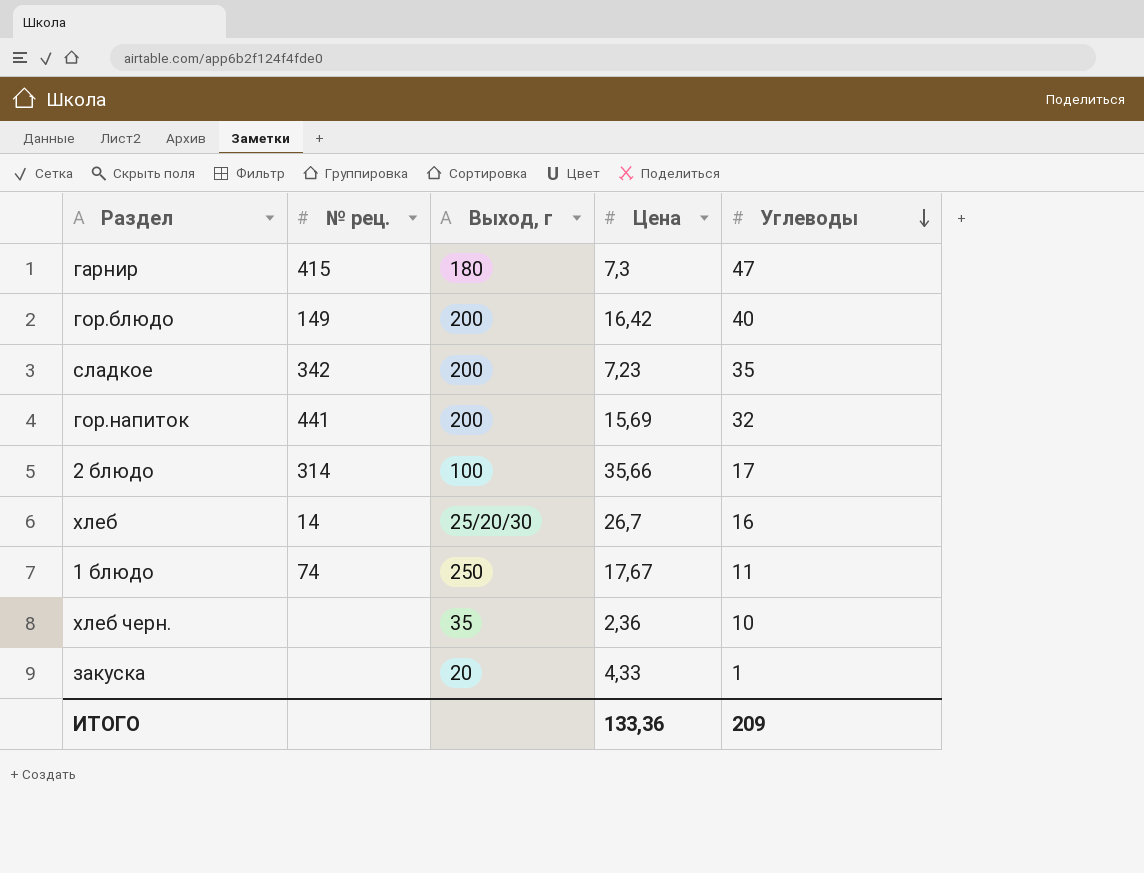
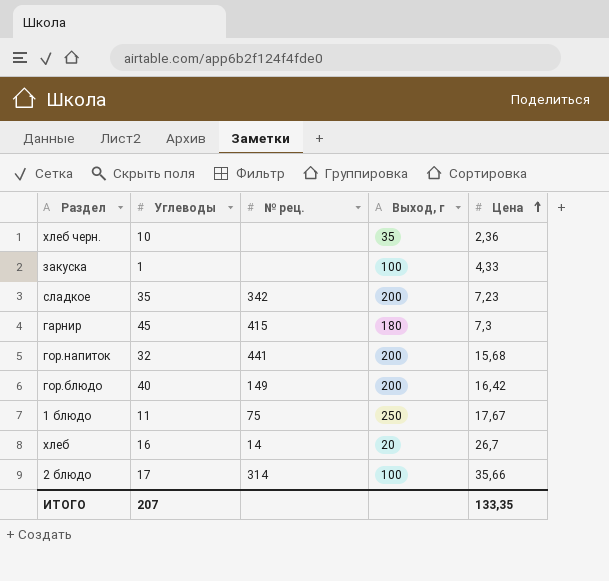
row order: Углеводы descending -> Цена ascending
column Углеводы | position: 5 -> 2
закуска | Выход, г: 20 -> 100
гарнир | Углеводы: 47 -> 45
гор.напиток | Цена: 15,69 -> 15,68
1 блюдо | № рец.: 74 -> 75
хлеб | Выход, г: 25/20/30 -> 20
ИТОГО | Углеводы: 209 -> 207
ИТОГО | Цена: 133,36 -> 133,35

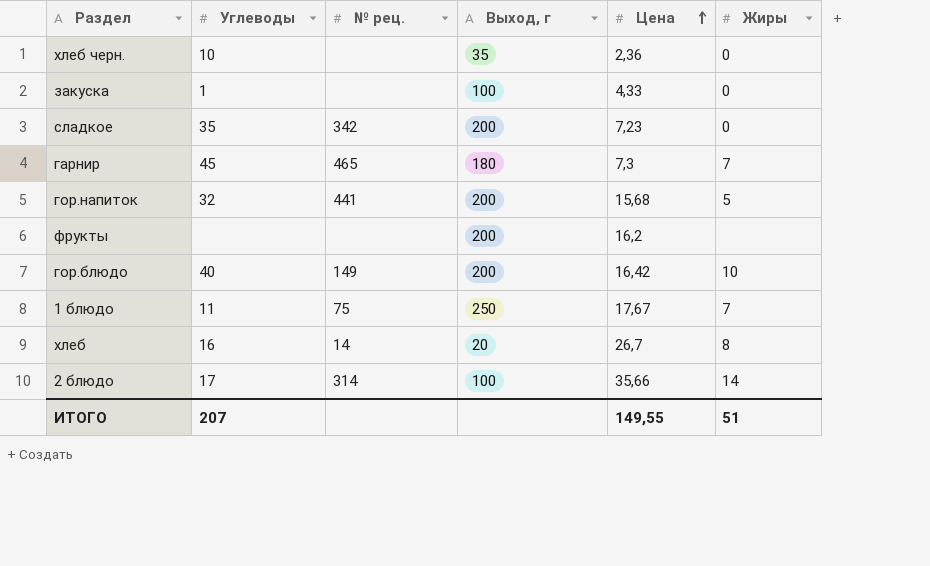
column Жиры | position: none -> 6
гарнир | № рец.: 415 -> 465
row фрукты: none -> none | none | 200 | 16,2 | none
ИТОГО | Цена: 133,35 -> 149,55

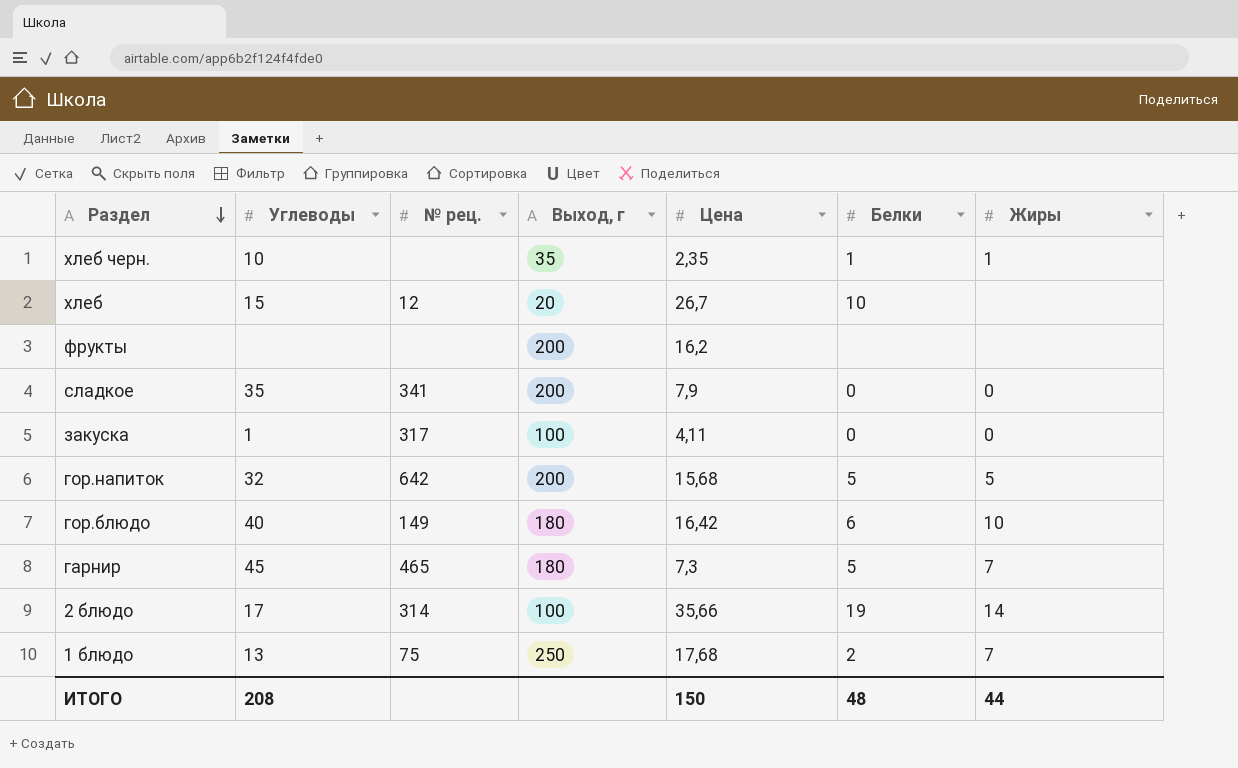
row order: Цена ascending -> Раздел descending
column Белки | position: none -> 6
хлеб черн. | Цена: 2,36 -> 2,35
хлеб черн. | Жиры: 0 -> 1
хлеб | Углеводы: 16 -> 15
хлеб | № рец.: 14 -> 12
хлеб | Жиры: 8 -> none
сладкое | № рец.: 342 -> 341
сладкое | Цена: 7,23 -> 7,9
закуска | № рец.: none -> 317
закуска | Цена: 4,33 -> 4,11
гор.напиток | № рец.: 441 -> 642
гор.блюдо | Выход, г: 200 -> 180
1 блюдо | Углеводы: 11 -> 13
1 блюдо | Цена: 17,67 -> 17,68
ИТОГО | Углеводы: 207 -> 208
ИТОГО | Цена: 149,55 -> 150
ИТОГО | Жиры: 51 -> 44

